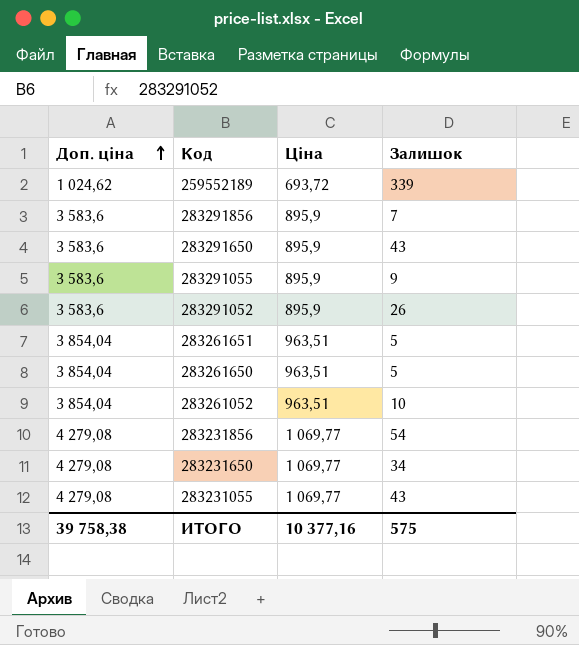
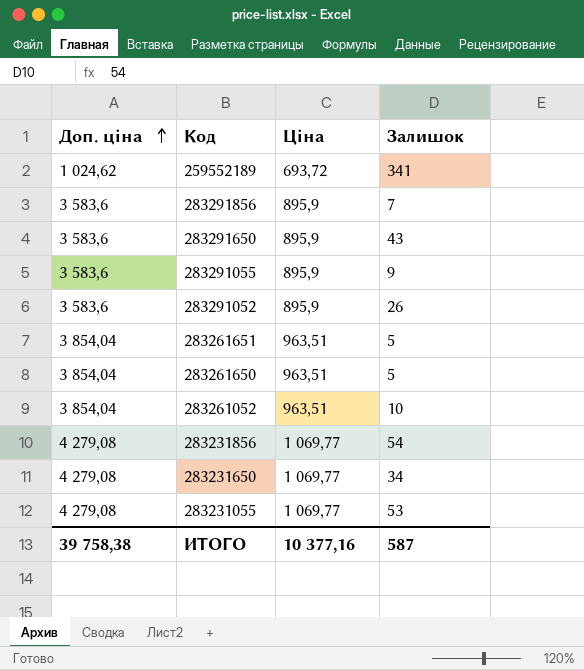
259552189 | Залишок: 339 -> 341
283231055 | Залишок: 43 -> 53
ИТОГО | Залишок: 575 -> 587

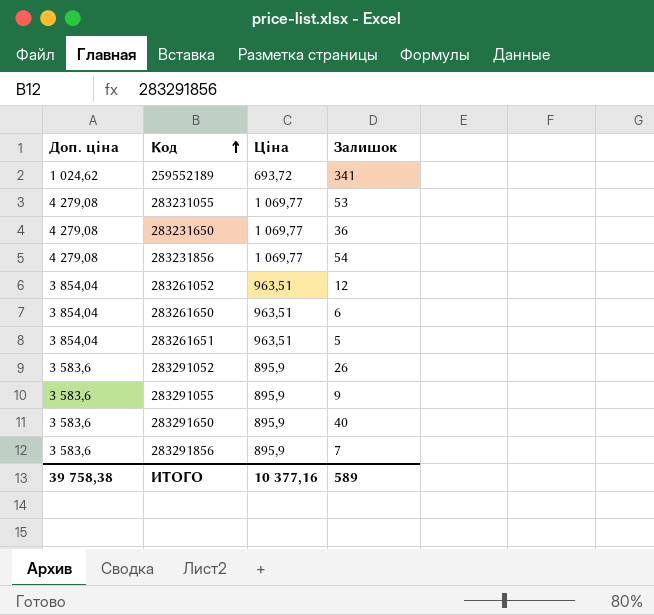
row order: Доп. ціна ascending -> Код ascending
283231650 | Залишок: 34 -> 36
283261052 | Залишок: 10 -> 12
283261650 | Залишок: 5 -> 6
283291650 | Залишок: 43 -> 40
ИТОГО | Залишок: 587 -> 589

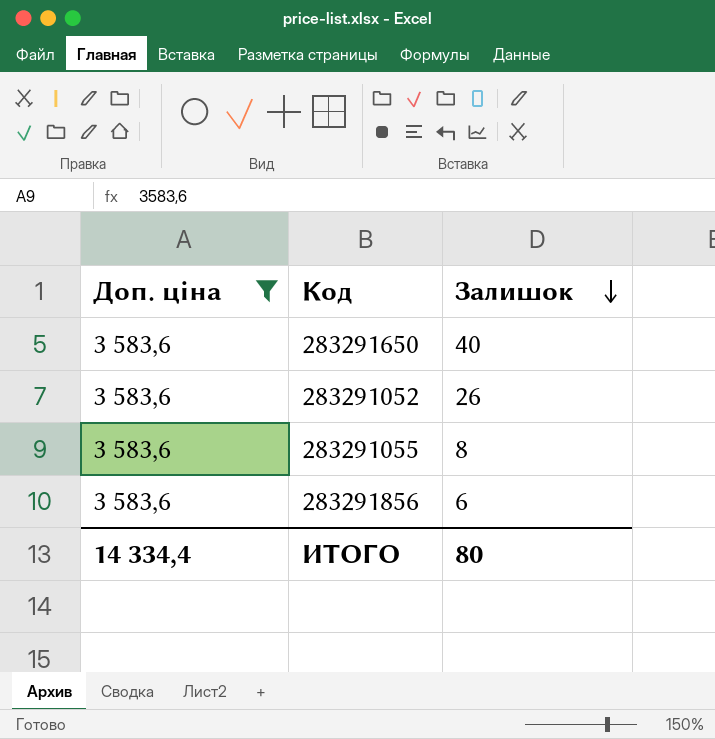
filter: none -> Доп. ціна = 3 583,6
row order: Код ascending -> Залишок descending
column Ціна | position: 3 -> none
283291055 | Залишок: 9 -> 8
283291856 | Залишок: 7 -> 6
ИТОГО | Доп. ціна: 39 758,38 -> 14 334,4
ИТОГО | Залишок: 589 -> 80

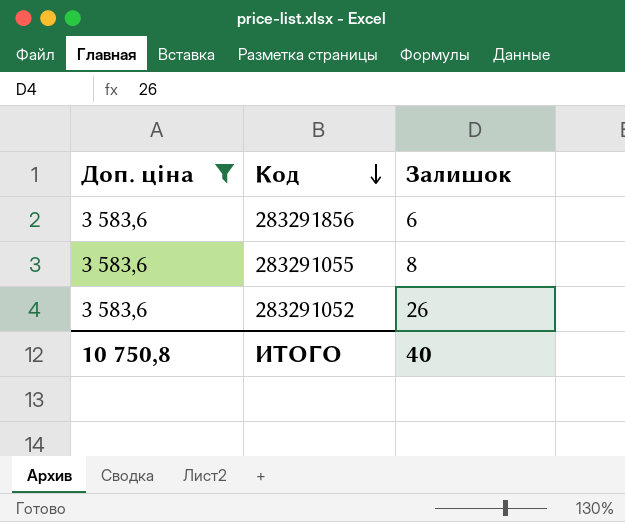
row order: Залишок descending -> Код descending
row 283291650: 3 583,6 | 40 -> none
ИТОГО | Доп. ціна: 14 334,4 -> 10 750,8
ИТОГО | Залишок: 80 -> 40

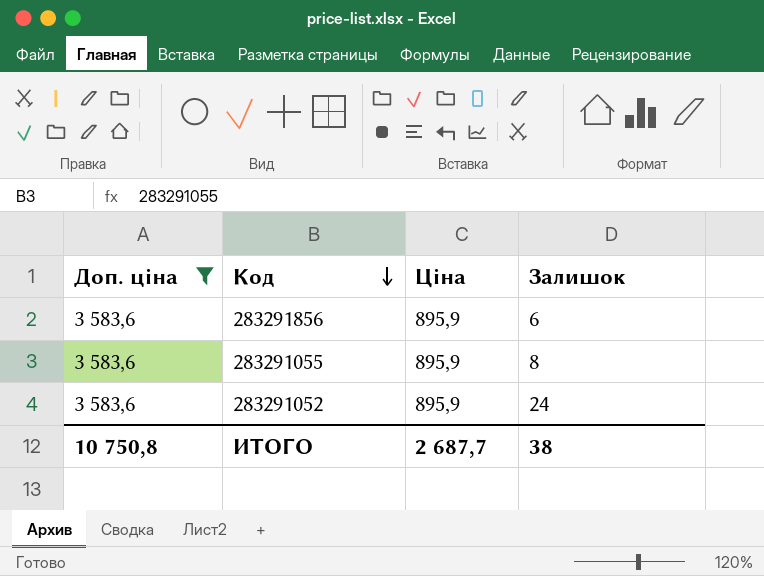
column Ціна | position: none -> 3
283291052 | Залишок: 26 -> 24
ИТОГО | Залишок: 40 -> 38

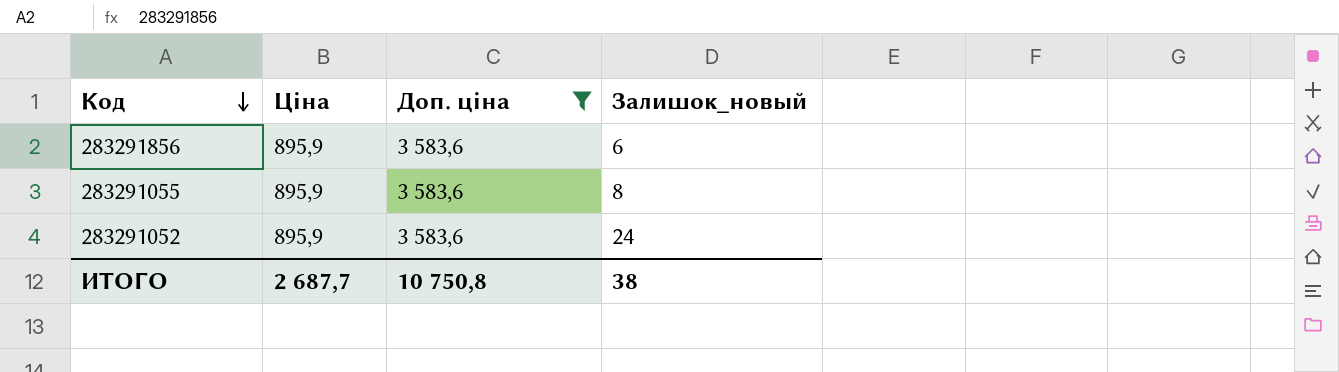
column Доп. ціна | position: 1 -> 3
column name: Залишок -> Залишок_новый

